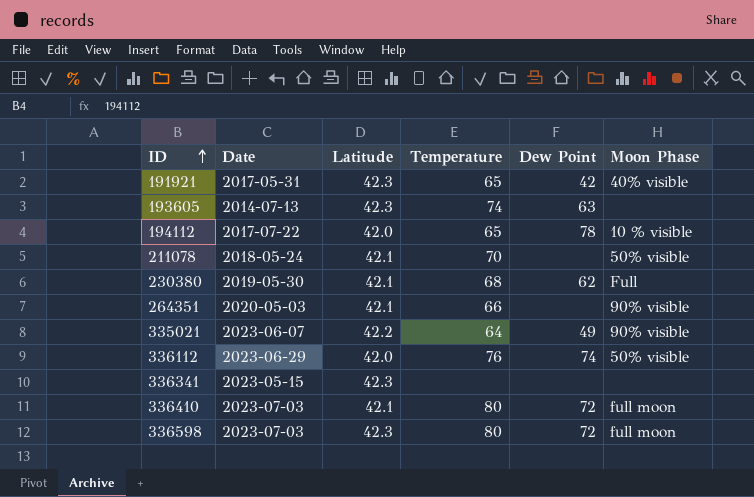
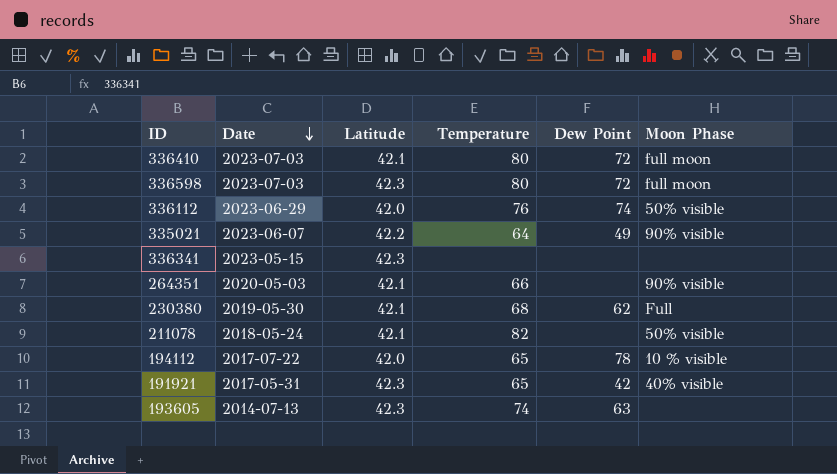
row order: ID ascending -> Date descending
211078 | Temperature: 70 -> 82

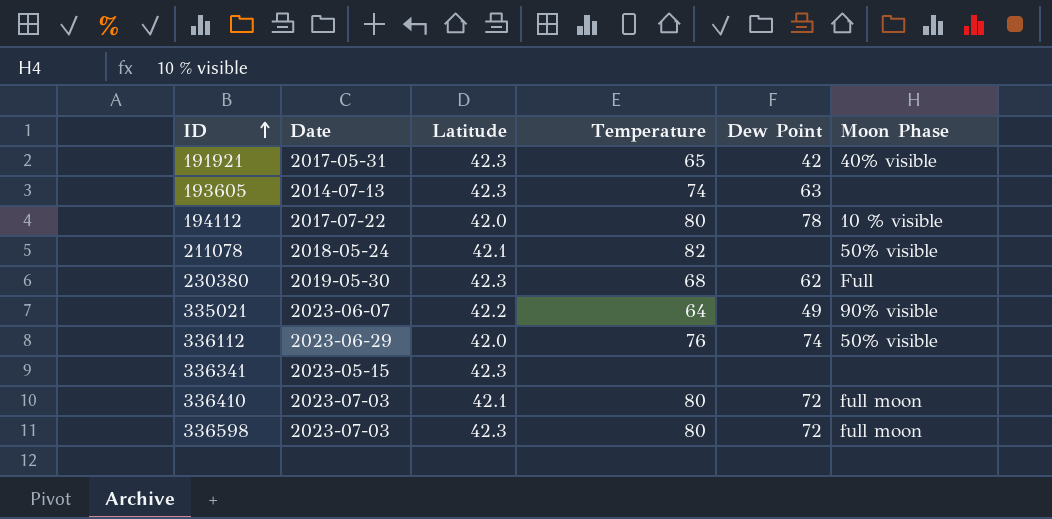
row order: Date descending -> ID ascending
row 264351: 2020-05-03 | 42.1 | 66 | none | 90% visible -> none
194112 | Temperature: 65 -> 80
230380 | Latitude: 42.1 -> 42.3

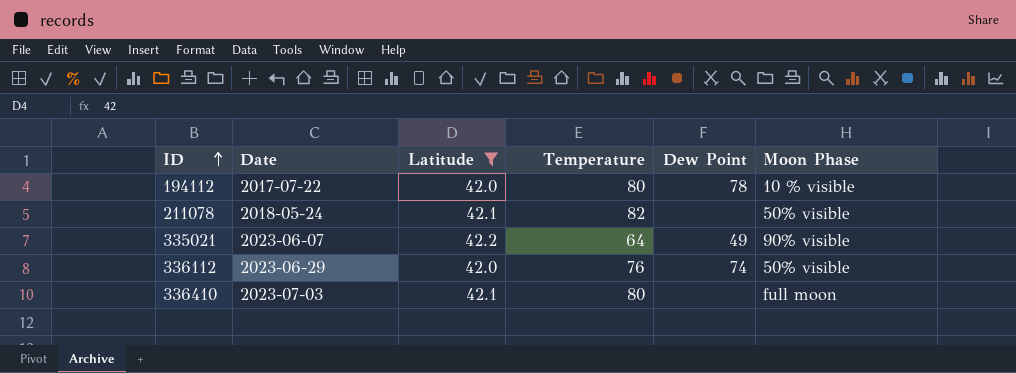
filter: none -> Latitude != 42.3
336410 | Dew Point: 72 -> none

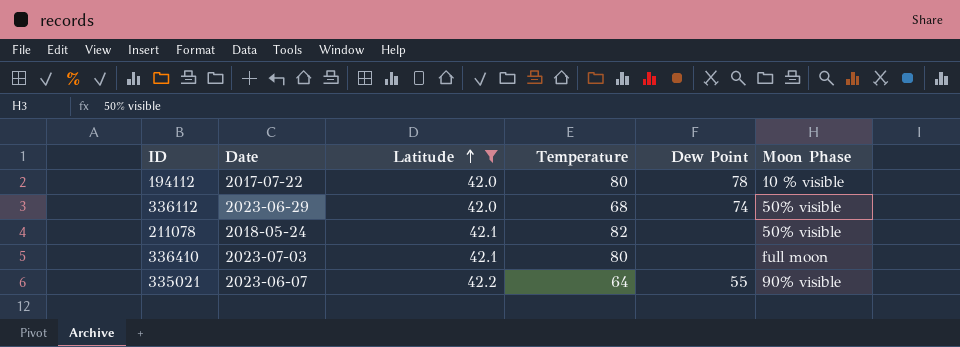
row order: ID ascending -> Latitude ascending
336112 | Temperature: 76 -> 68
335021 | Dew Point: 49 -> 55

